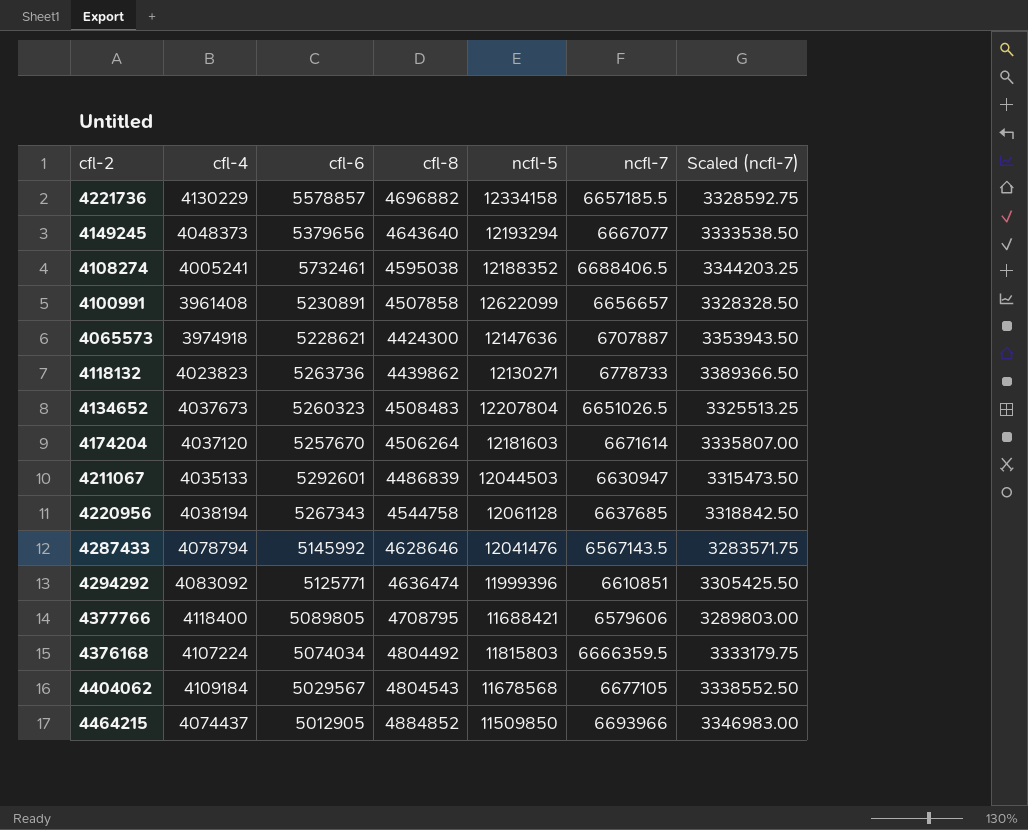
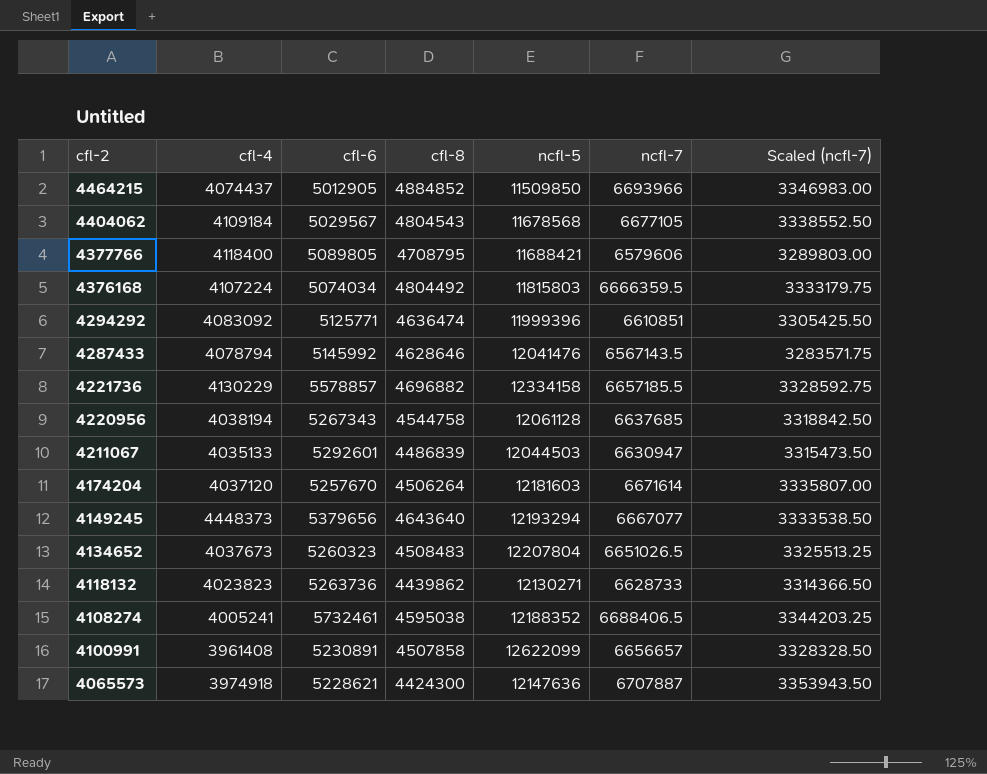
row order: none -> cfl-2 descending
4149245 | cfl-4: 4048373 -> 4448373
4118132 | ncfl-7: 6778733 -> 6628733
4118132 | Scaled (ncfl-7): 3389366.50 -> 3314366.50

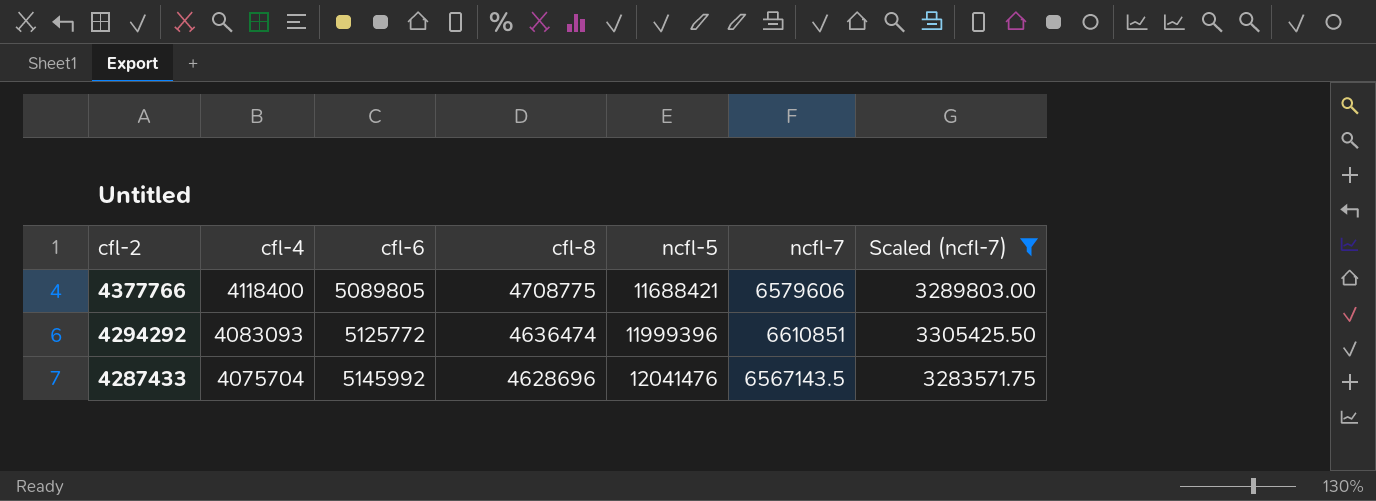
filter: none -> Scaled (ncfl-7) <= 3305425.50
4377766 | cfl-8: 4708795 -> 4708775
4294292 | cfl-4: 4083092 -> 4083093
4294292 | cfl-6: 5125771 -> 5125772
4287433 | cfl-4: 4078794 -> 4075704
4287433 | cfl-8: 4628646 -> 4628696

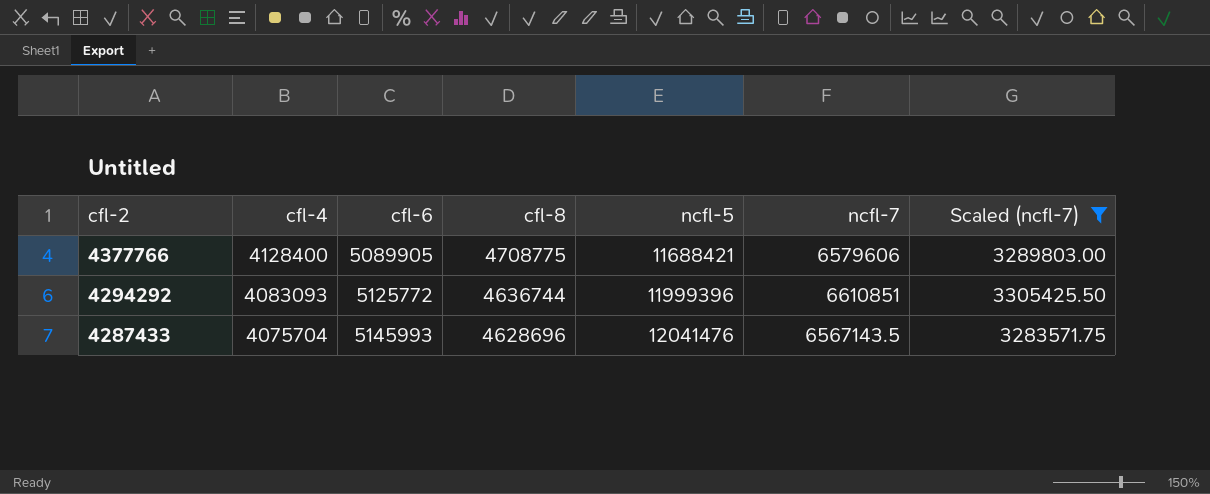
4377766 | cfl-4: 4118400 -> 4128400
4377766 | cfl-6: 5089805 -> 5089905
4294292 | cfl-8: 4636474 -> 4636744
4287433 | cfl-6: 5145992 -> 5145993

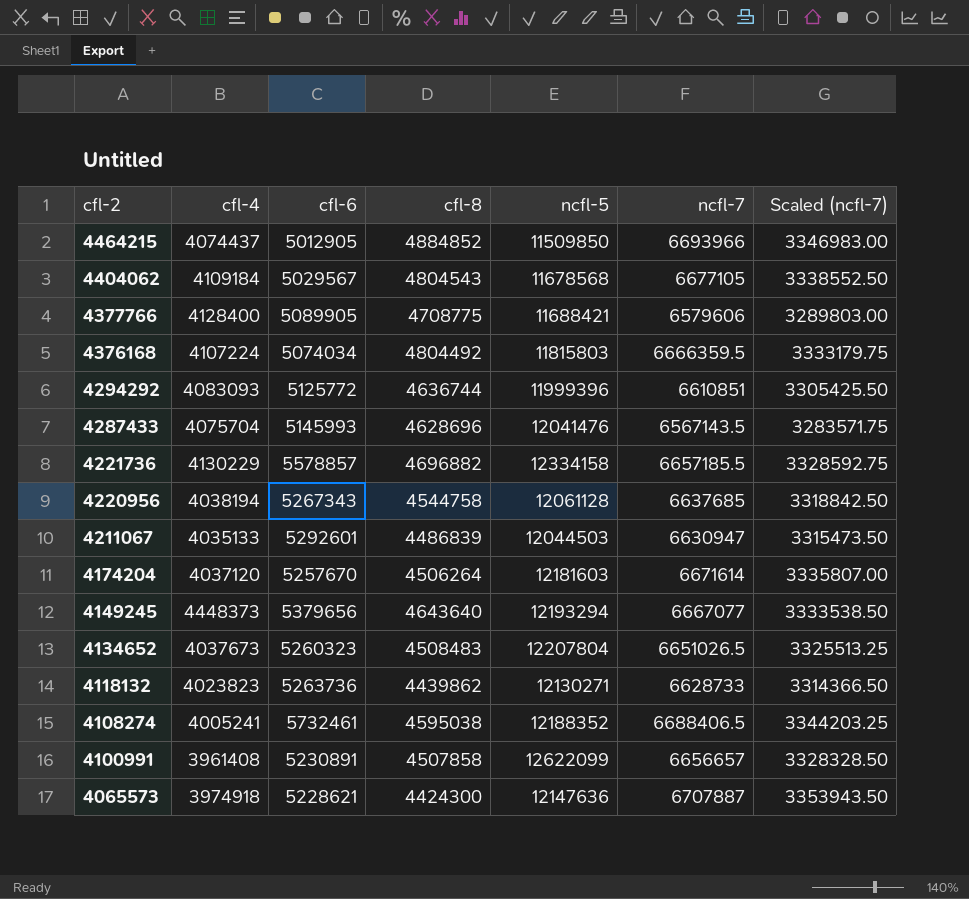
filter: Scaled (ncfl-7) <= 3305425.50 -> none

